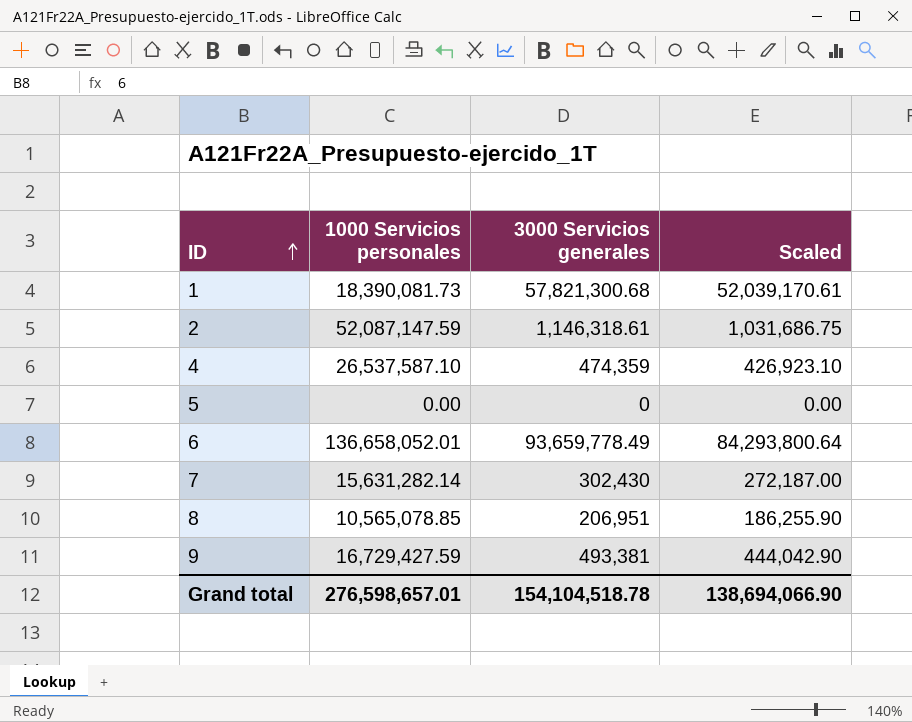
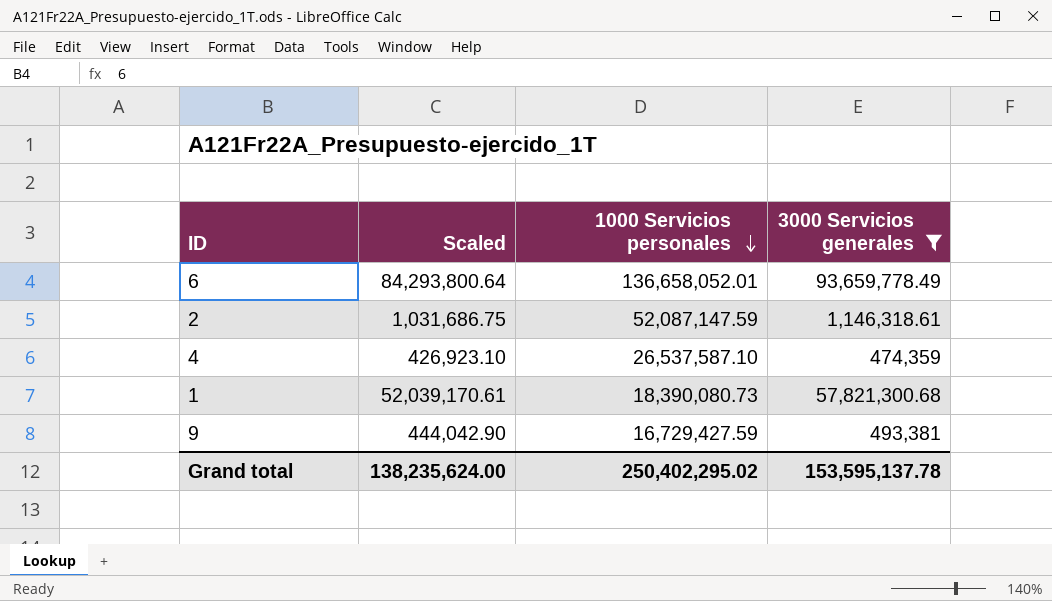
filter: none -> 3000 Servicios generales >= 474,359
row order: ID ascending -> 1000 Servicios personales descending
column Scaled | position: 4 -> 2
1 | 1000 Servicios personales: 18,390,081.73 -> 18,390,080.73
Grand total | Scaled: 138,694,066.90 -> 138,235,624.00
Grand total | 1000 Servicios personales: 276,598,657.01 -> 250,402,295.02
Grand total | 3000 Servicios generales: 154,104,518.78 -> 153,595,137.78

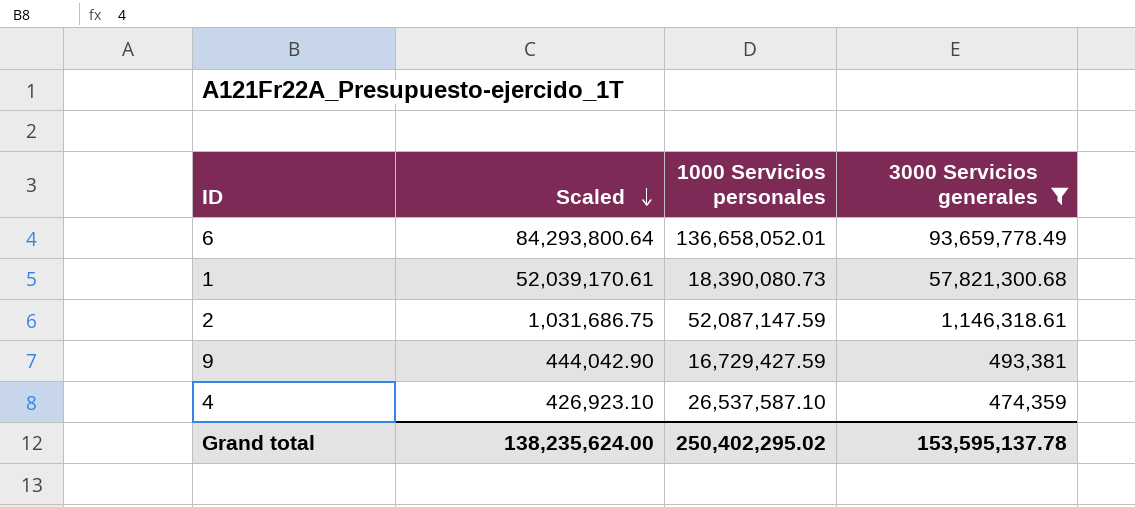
row order: 1000 Servicios personales descending -> Scaled descending

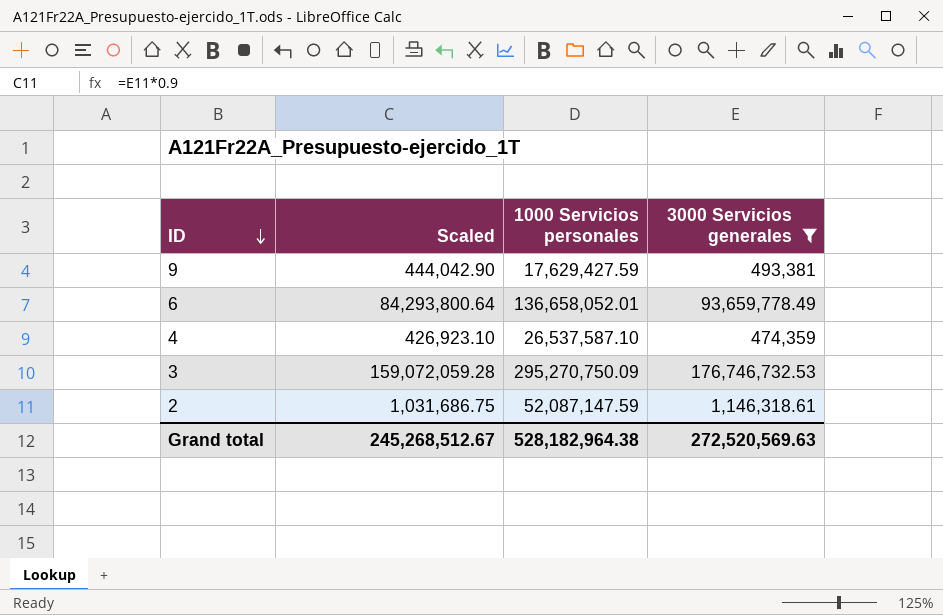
row order: Scaled descending -> ID descending
row 1: 52,039,170.61 | 18,390,080.73 | 57,821,300.68 -> none
9 | 1000 Servicios personales: 16,729,427.59 -> 17,629,427.59
row 3: none -> 159,072,059.28 | 295,270,750.09 | 176,746,732.53
Grand total | Scaled: 138,235,624.00 -> 245,268,512.67
Grand total | 1000 Servicios personales: 250,402,295.02 -> 528,182,964.38
Grand total | 3000 Servicios generales: 153,595,137.78 -> 272,520,569.63

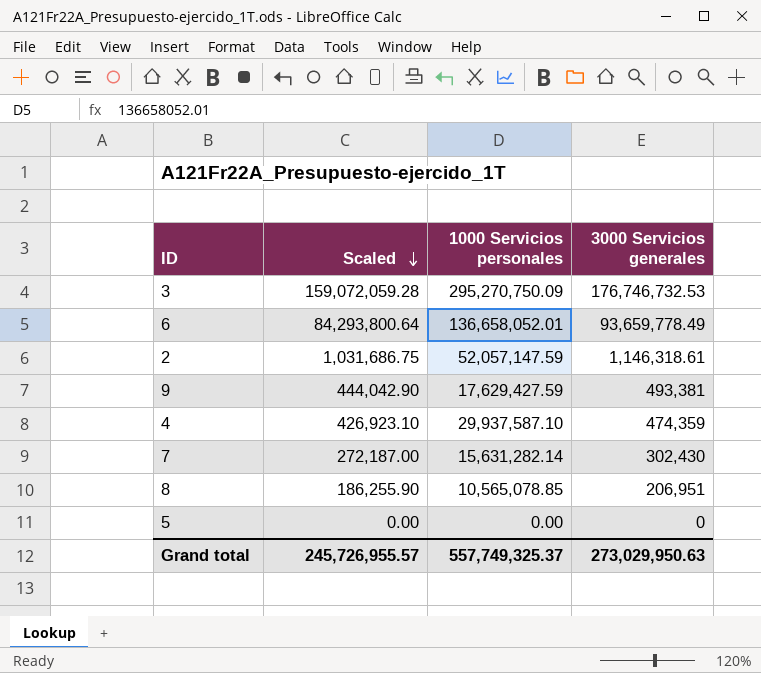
filter: 3000 Servicios generales >= 474,359 -> none
row order: ID descending -> Scaled descending
2 | 1000 Servicios personales: 52,087,147.59 -> 52,057,147.59
4 | 1000 Servicios personales: 26,537,587.10 -> 29,937,587.10
Grand total | Scaled: 245,268,512.67 -> 245,726,955.57
Grand total | 1000 Servicios personales: 528,182,964.38 -> 557,749,325.37
Grand total | 3000 Servicios generales: 272,520,569.63 -> 273,029,950.63

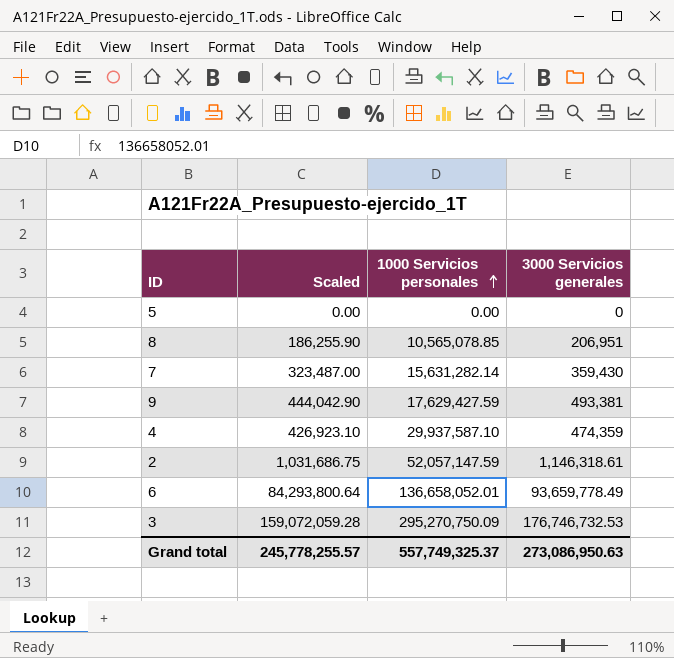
row order: Scaled descending -> 1000 Servicios personales ascending
7 | Scaled: 272,187.00 -> 323,487.00
7 | 3000 Servicios generales: 302,430 -> 359,430
Grand total | Scaled: 245,726,955.57 -> 245,778,255.57
Grand total | 3000 Servicios generales: 273,029,950.63 -> 273,086,950.63

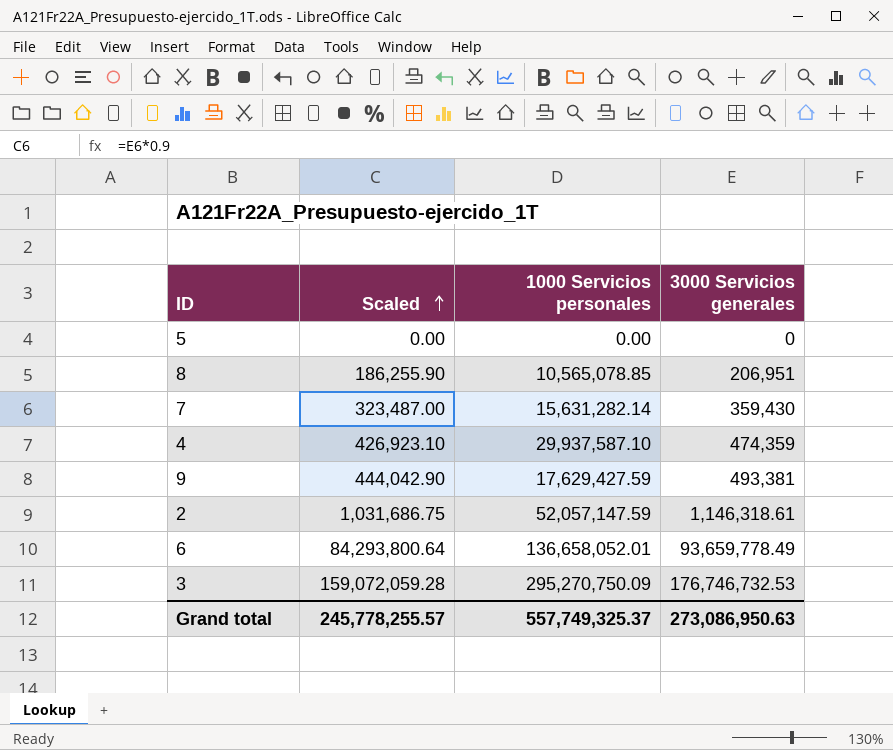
row order: 1000 Servicios personales ascending -> Scaled ascending

